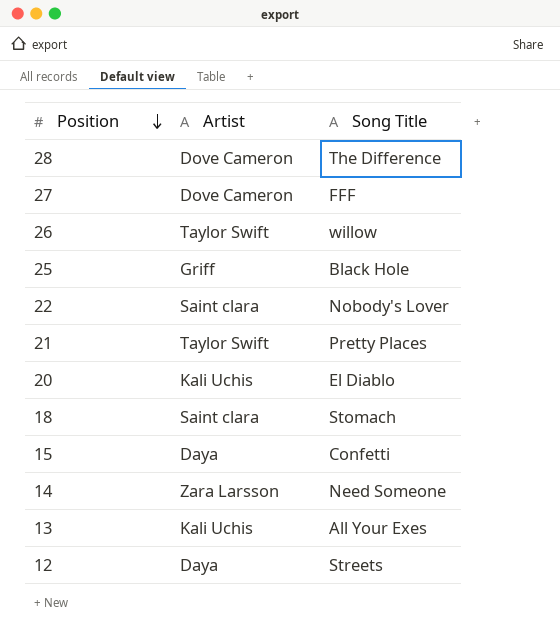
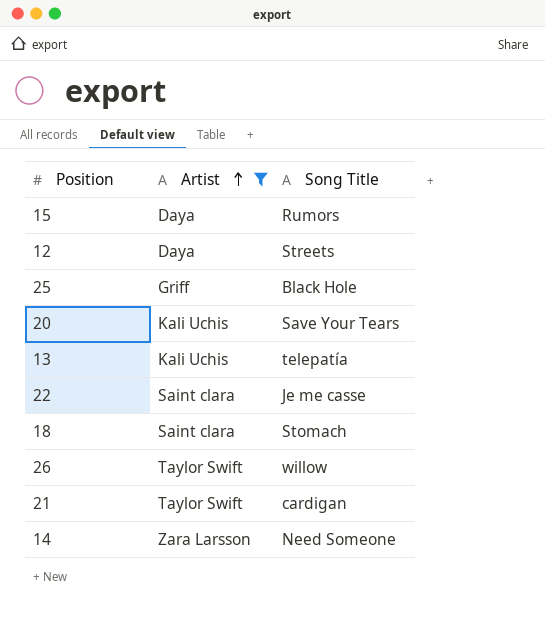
filter: none -> Artist != Dove Cameron
row order: Position descending -> Artist ascending
15 | Song Title: Confetti -> Rumors
20 | Song Title: El Diablo -> Save Your Tears
13 | Song Title: All Your Exes -> telepatía
22 | Song Title: Nobody's Lover -> Je me casse
21 | Song Title: Pretty Places -> cardigan

